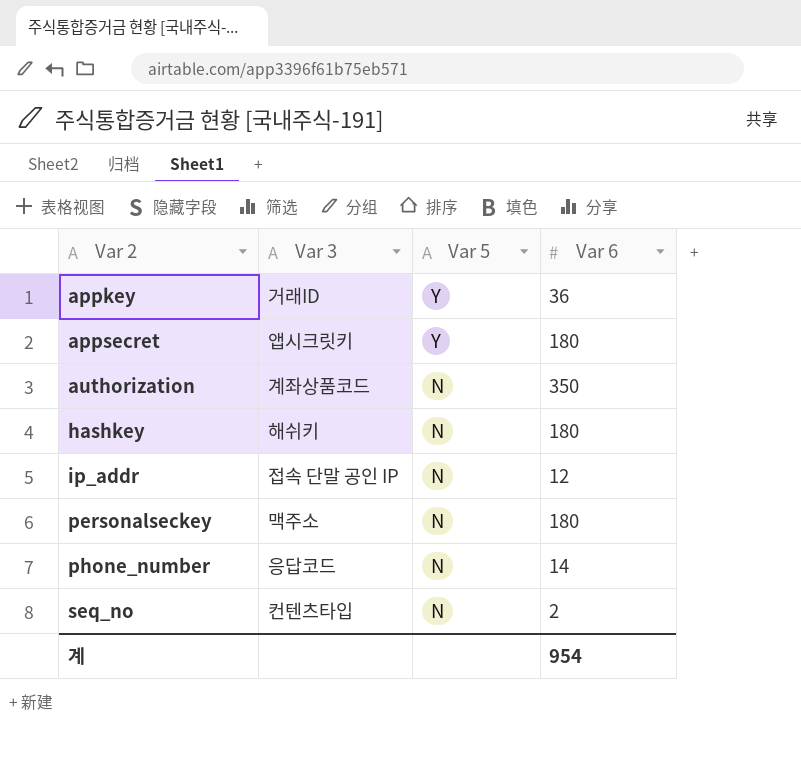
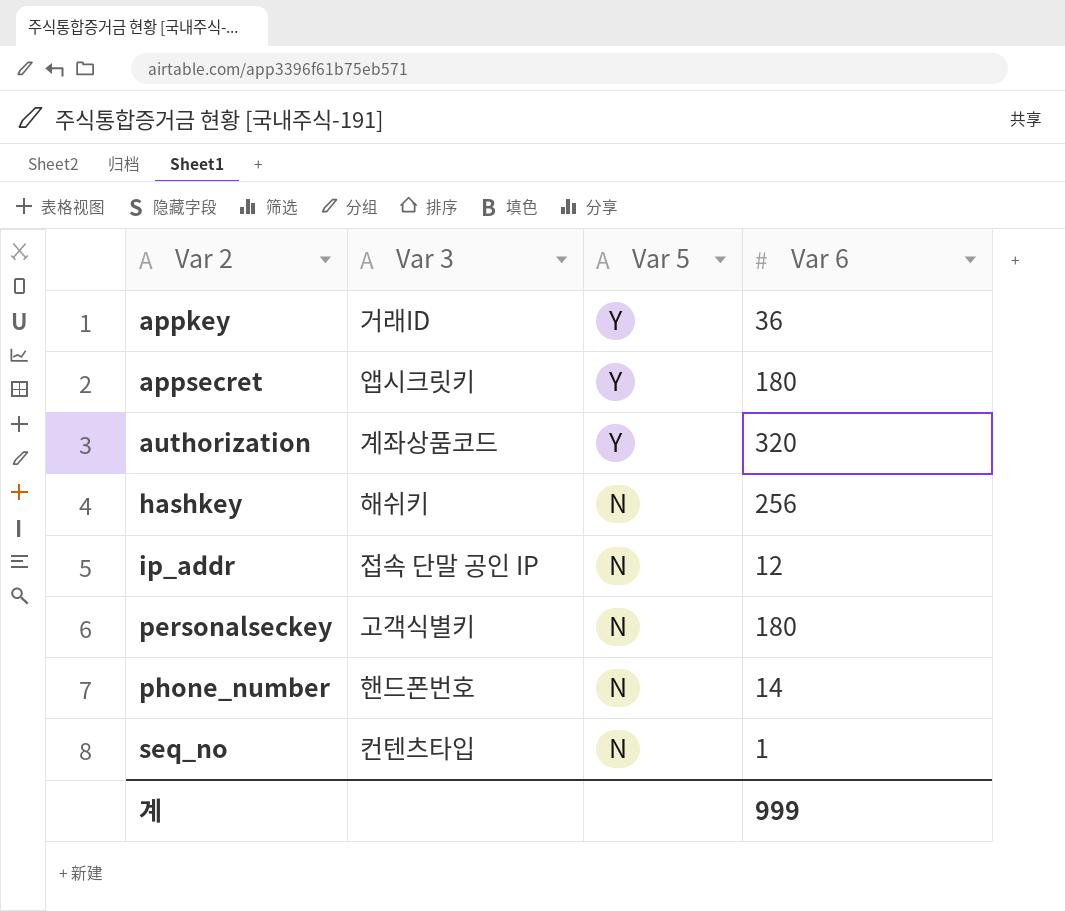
authorization | Var 5: N -> Y
authorization | Var 6: 350 -> 320
hashkey | Var 6: 180 -> 256
personalseckey | Var 3: 맥주소 -> 고객식별키
phone_number | Var 3: 응답코드 -> 핸드폰번호
seq_no | Var 6: 2 -> 1
계 | Var 6: 954 -> 999

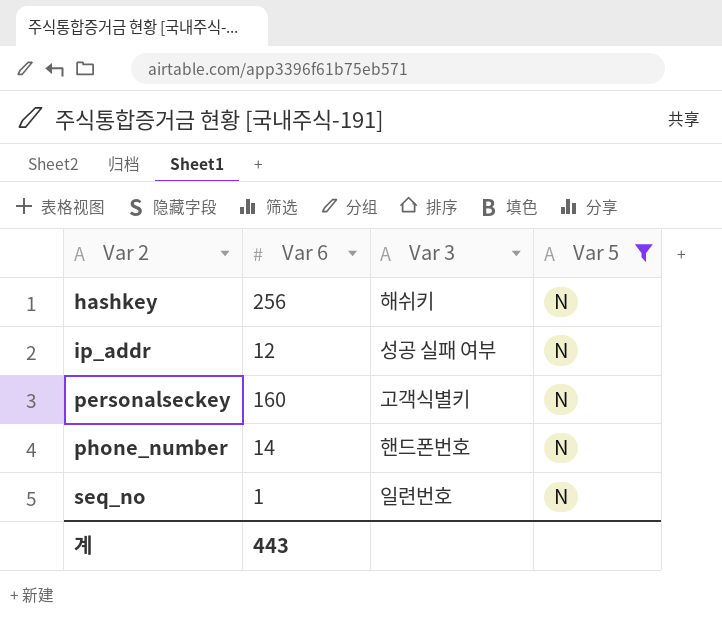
filter: none -> Var 5 = N
column Var 6 | position: 4 -> 2
ip_addr | Var 3: 접속 단말 공인 IP -> 성공 실패 여부
personalseckey | Var 6: 180 -> 160
seq_no | Var 3: 컨텐츠타입 -> 일련번호
계 | Var 6: 999 -> 443

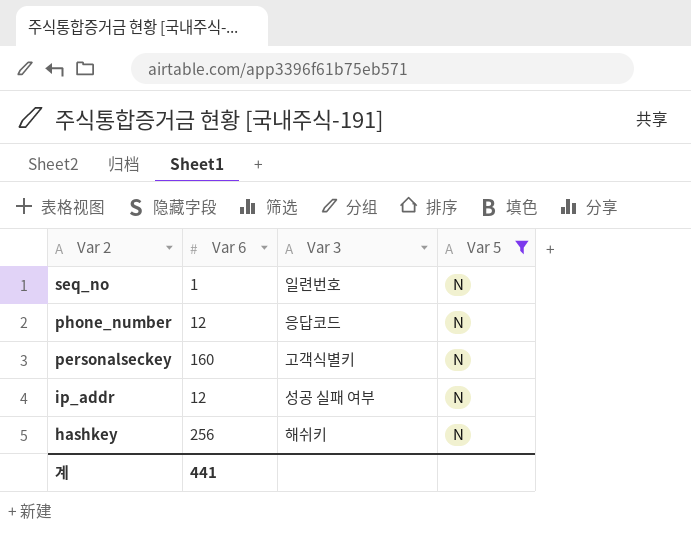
row order: Var 2 ascending -> Var 2 descending
phone_number | Var 6: 14 -> 12
phone_number | Var 3: 핸드폰번호 -> 응답코드
계 | Var 6: 443 -> 441

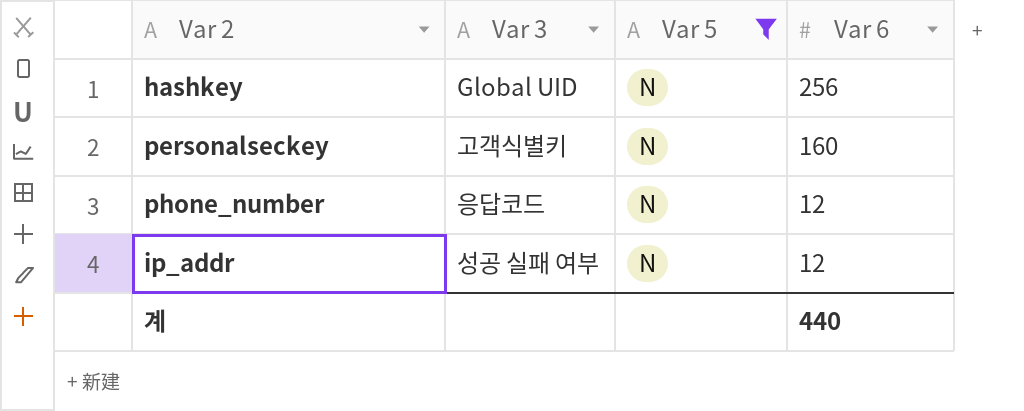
row order: Var 2 descending -> Var 6 descending
column Var 6 | position: 2 -> 4
row seq_no: 1 | 일련번호 | N -> none
hashkey | Var 3: 해쉬키 -> Global UID
계 | Var 6: 441 -> 440

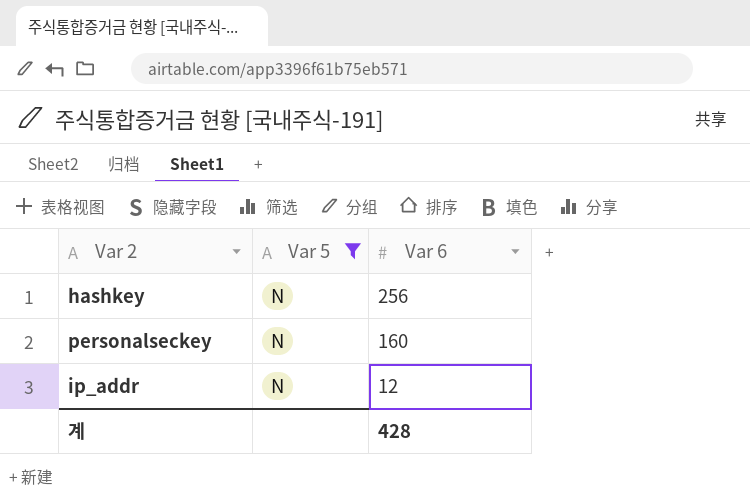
column Var 3 | position: 2 -> none
row phone_number: 응답코드 | N | 12 -> none
계 | Var 6: 440 -> 428

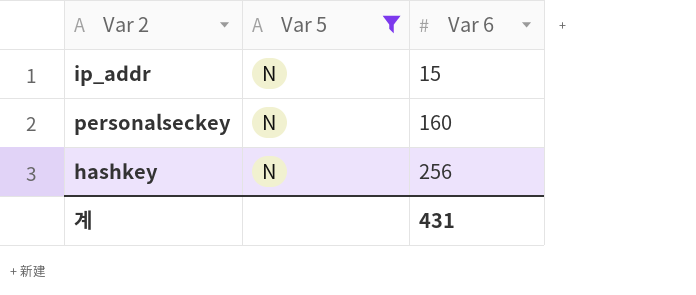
row order: Var 6 descending -> Var 6 ascending
ip_addr | Var 6: 12 -> 15
계 | Var 6: 428 -> 431

